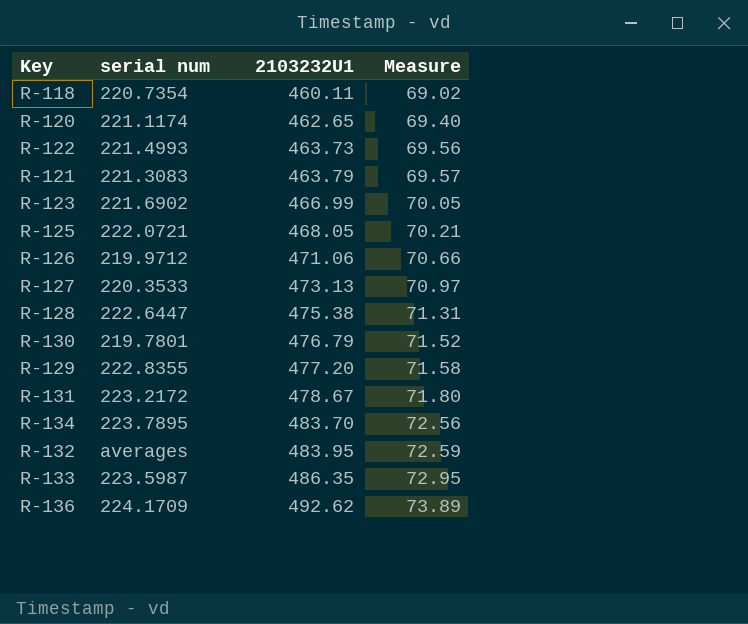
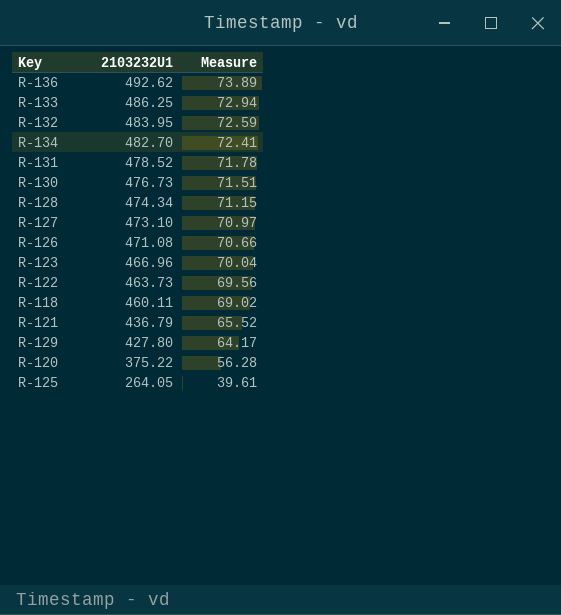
row order: 2103232U1 ascending -> 2103232U1 descending
column serial num | position: 2 -> none
R-133 | 2103232U1: 486.35 -> 486.25
R-133 | Measure: 72.95 -> 72.94
R-134 | 2103232U1: 483.70 -> 482.70
R-134 | Measure: 72.56 -> 72.41
R-131 | 2103232U1: 478.67 -> 478.52
R-131 | Measure: 71.80 -> 71.78
R-130 | 2103232U1: 476.79 -> 476.73
R-130 | Measure: 71.52 -> 71.51
R-128 | 2103232U1: 475.38 -> 474.34
R-128 | Measure: 71.31 -> 71.15
R-127 | 2103232U1: 473.13 -> 473.10
R-126 | 2103232U1: 471.06 -> 471.08
R-123 | 2103232U1: 466.99 -> 466.96
R-123 | Measure: 70.05 -> 70.04
R-121 | 2103232U1: 463.79 -> 436.79
R-121 | Measure: 69.57 -> 65.52
R-129 | 2103232U1: 477.20 -> 427.80
R-129 | Measure: 71.58 -> 64.17
R-120 | 2103232U1: 462.65 -> 375.22
R-120 | Measure: 69.40 -> 56.28
R-125 | 2103232U1: 468.05 -> 264.05
R-125 | Measure: 70.21 -> 39.61

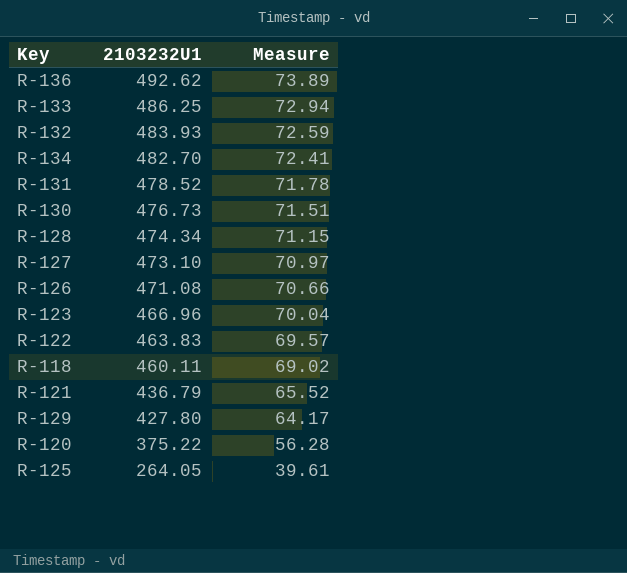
R-132 | 2103232U1: 483.95 -> 483.93
R-122 | 2103232U1: 463.73 -> 463.83
R-122 | Measure: 69.56 -> 69.57

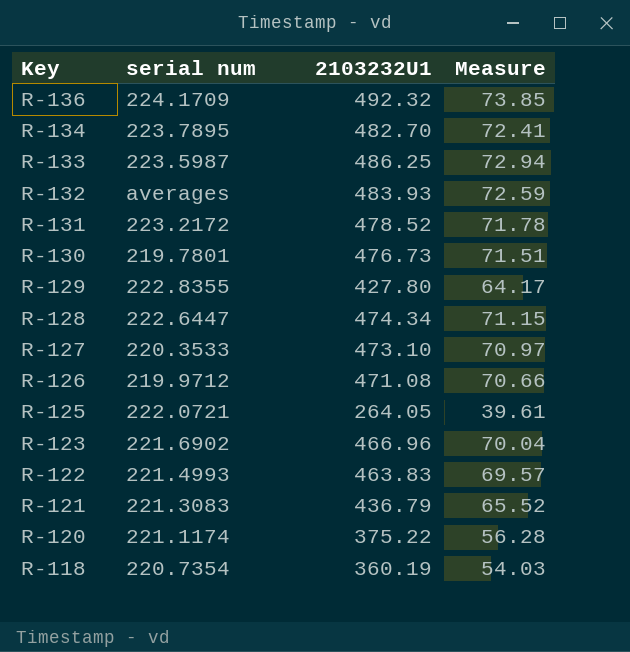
row order: 2103232U1 descending -> Key descending
column serial num | position: none -> 2
R-136 | 2103232U1: 492.62 -> 492.32
R-136 | Measure: 73.89 -> 73.85
R-118 | 2103232U1: 460.11 -> 360.19
R-118 | Measure: 69.02 -> 54.03

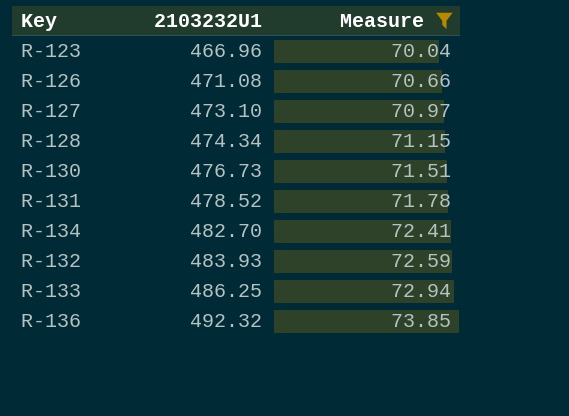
filter: none -> Measure >= 70.04
row order: Key descending -> 2103232U1 ascending
column serial num | position: 2 -> none

